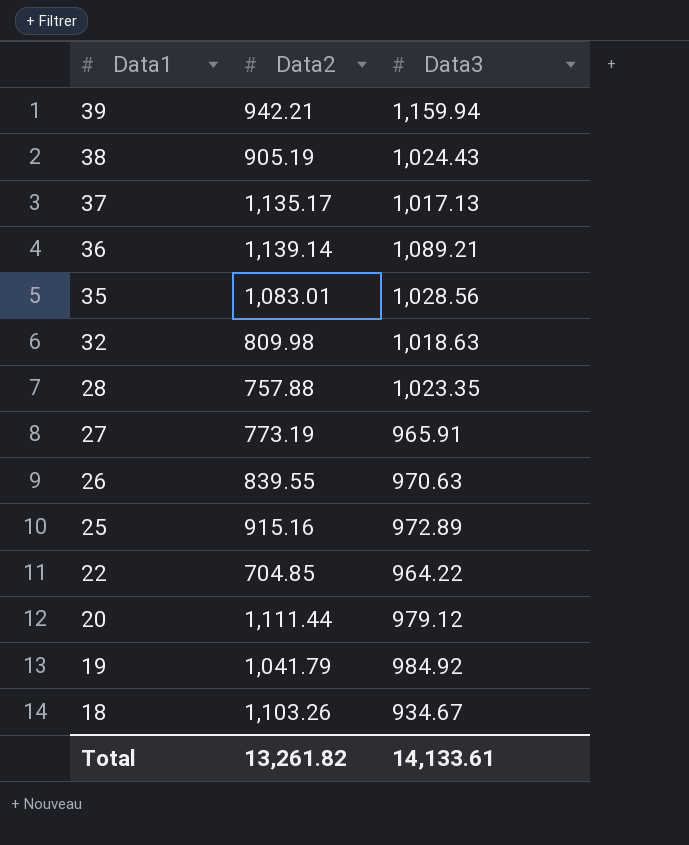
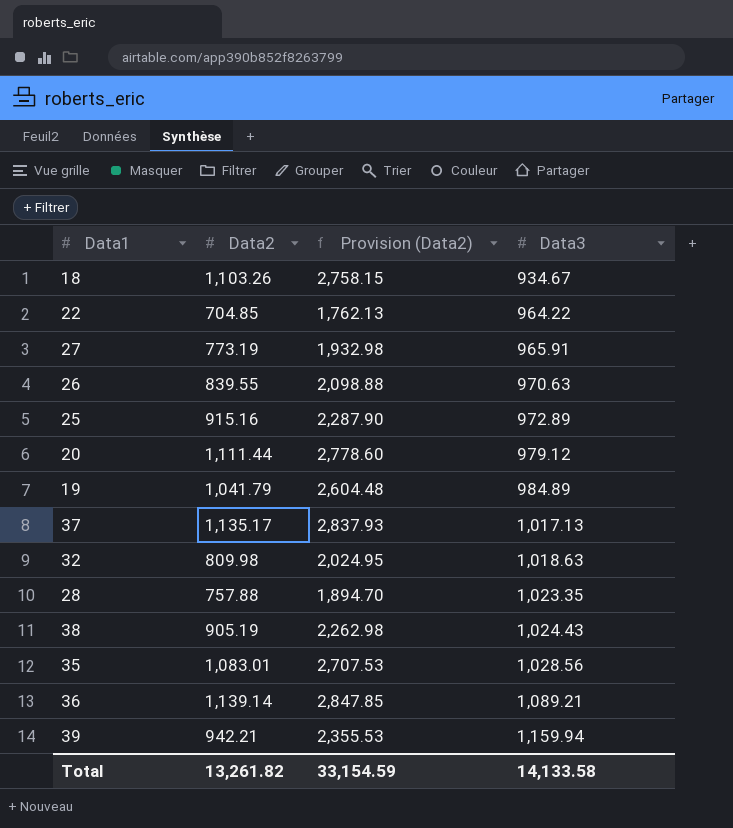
row order: Data1 descending -> Data3 ascending
column Provision (Data2) | formula: none -> [Data2] * 2.5
19 | Data3: 984.92 -> 984.89
Total | Data3: 14,133.61 -> 14,133.58

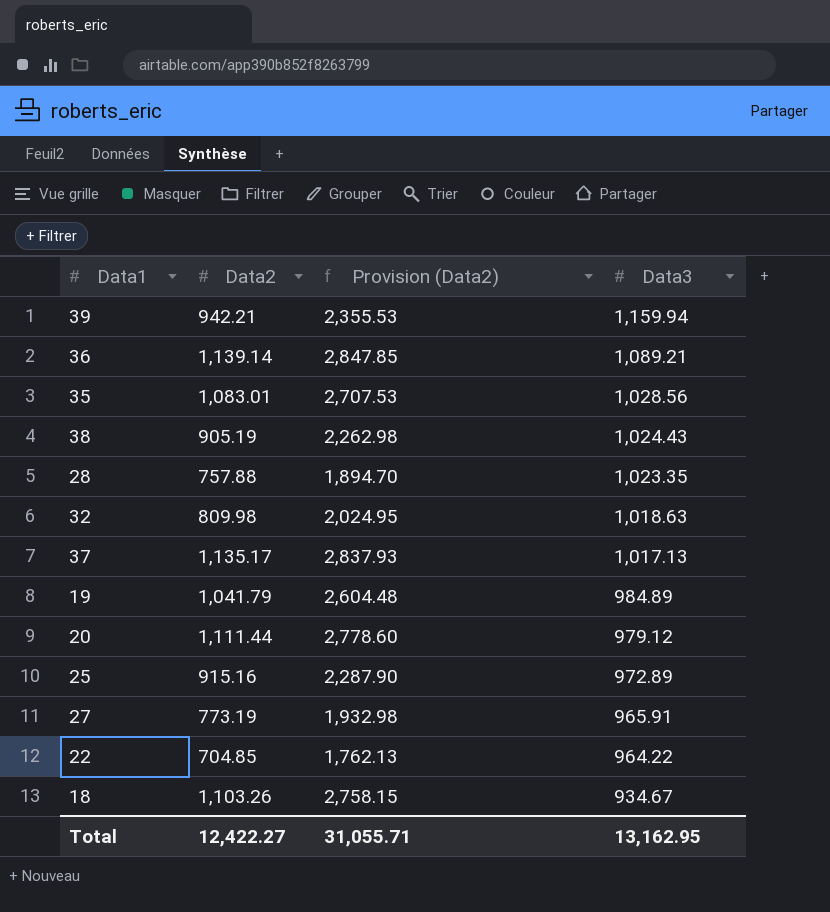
row order: Data3 ascending -> Data3 descending
row 26: 839.55 | 2,098.88 | 970.63 -> none
Total | Data2: 13,261.82 -> 12,422.27
Total | Provision (Data2): 33,154.59 -> 31,055.71
Total | Data3: 14,133.58 -> 13,162.95

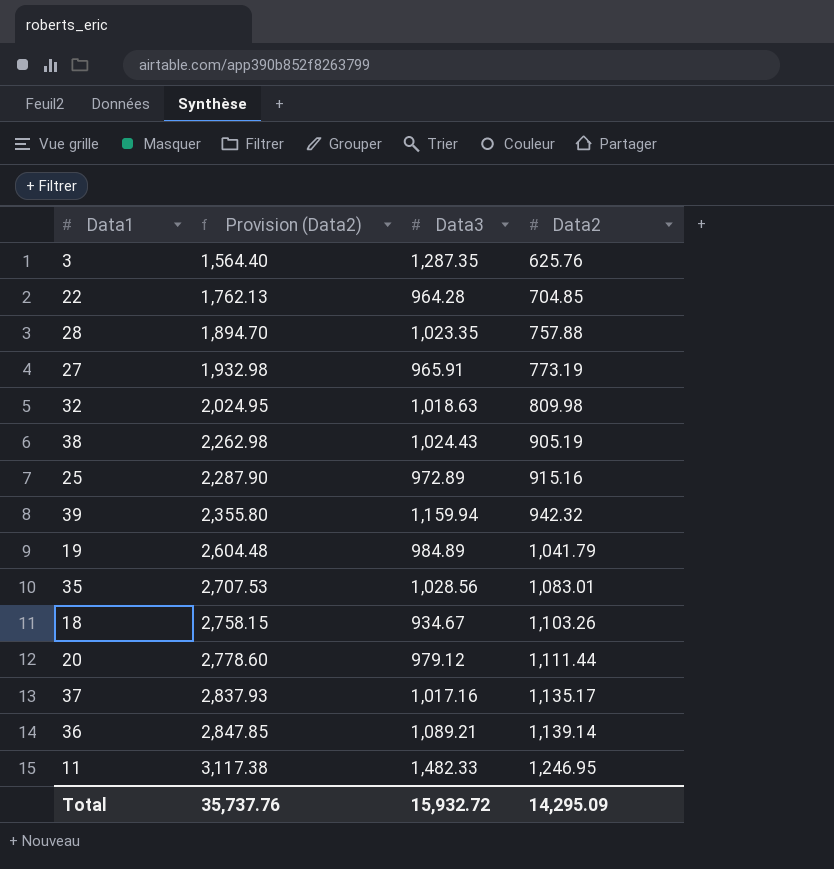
row order: Data3 descending -> Provision (Data2) ascending
column Data2 | position: 2 -> 4
row 3: none -> 1,564.40 | 1,287.35 | 625.76
22 | Data3: 964.22 -> 964.28
39 | Provision (Data2): 2,355.53 -> 2,355.80
39 | Data2: 942.21 -> 942.32
37 | Data3: 1,017.13 -> 1,017.16
row 11: none -> 3,117.38 | 1,482.33 | 1,246.95
Total | Provision (Data2): 31,055.71 -> 35,737.76
Total | Data3: 13,162.95 -> 15,932.72
Total | Data2: 12,422.27 -> 14,295.09

